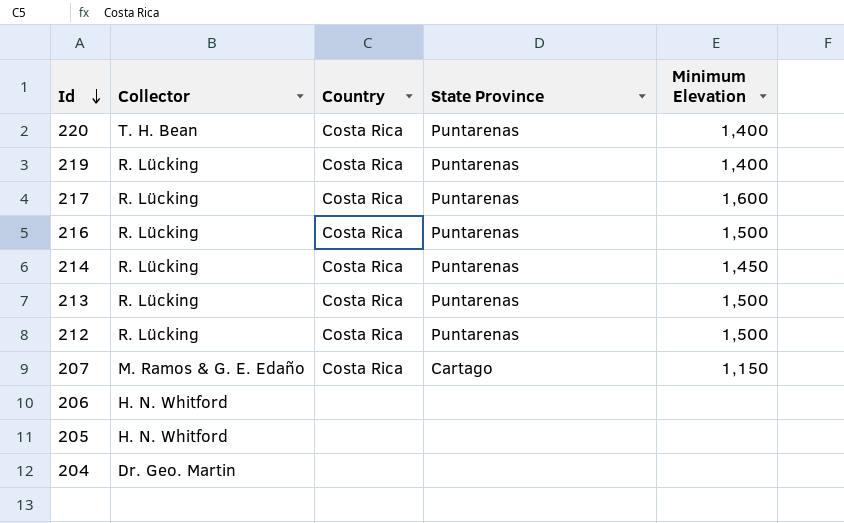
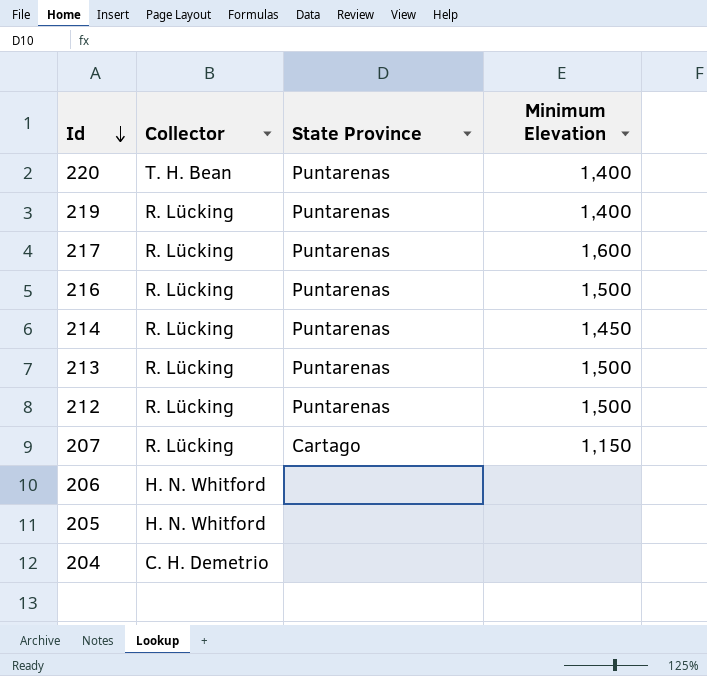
column Country | position: 3 -> none
207 | Collector: M. Ramos & G. E. Edaño -> R. Lücking
204 | Collector: Dr. Geo. Martin -> C. H. Demetrio

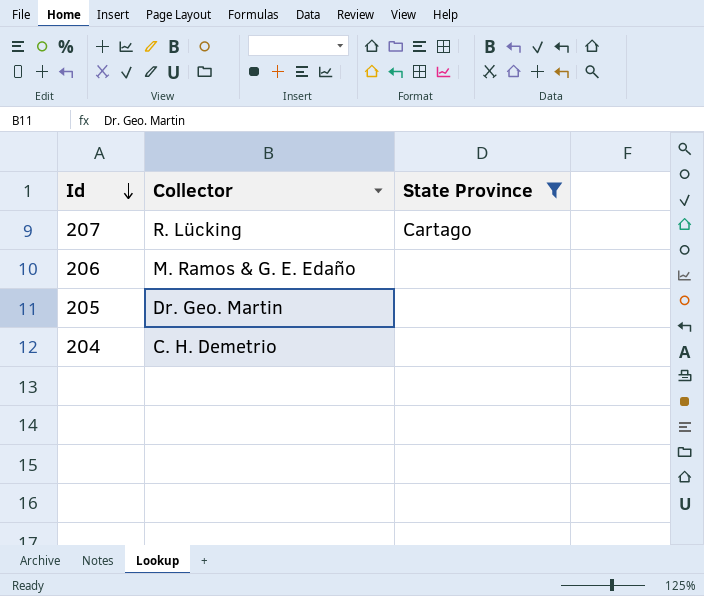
filter: none -> State Province != Puntarenas
column Minimum Elevation | position: 4 -> none
206 | Collector: H. N. Whitford -> M. Ramos & G. E. Edaño
205 | Collector: H. N. Whitford -> Dr. Geo. Martin

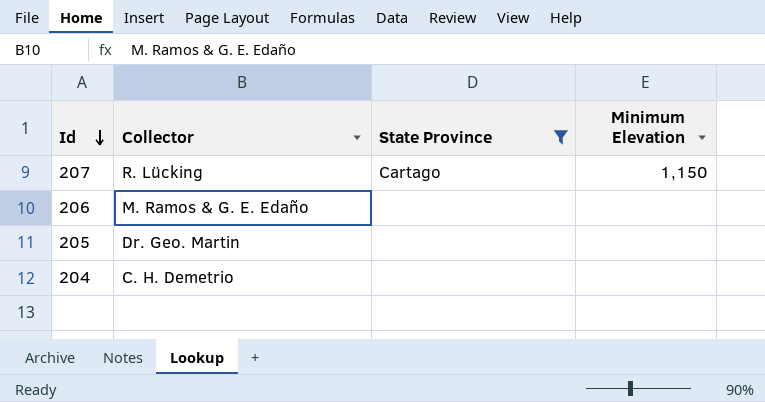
column Minimum Elevation | position: none -> 4

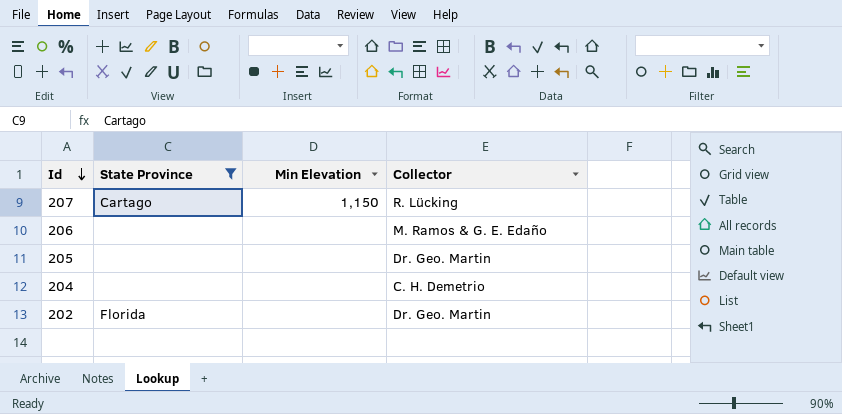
column name: Minimum Elevation -> Min Elevation
column Collector | position: 2 -> 4
row 202: none -> Florida | none | Dr. Geo. Martin

